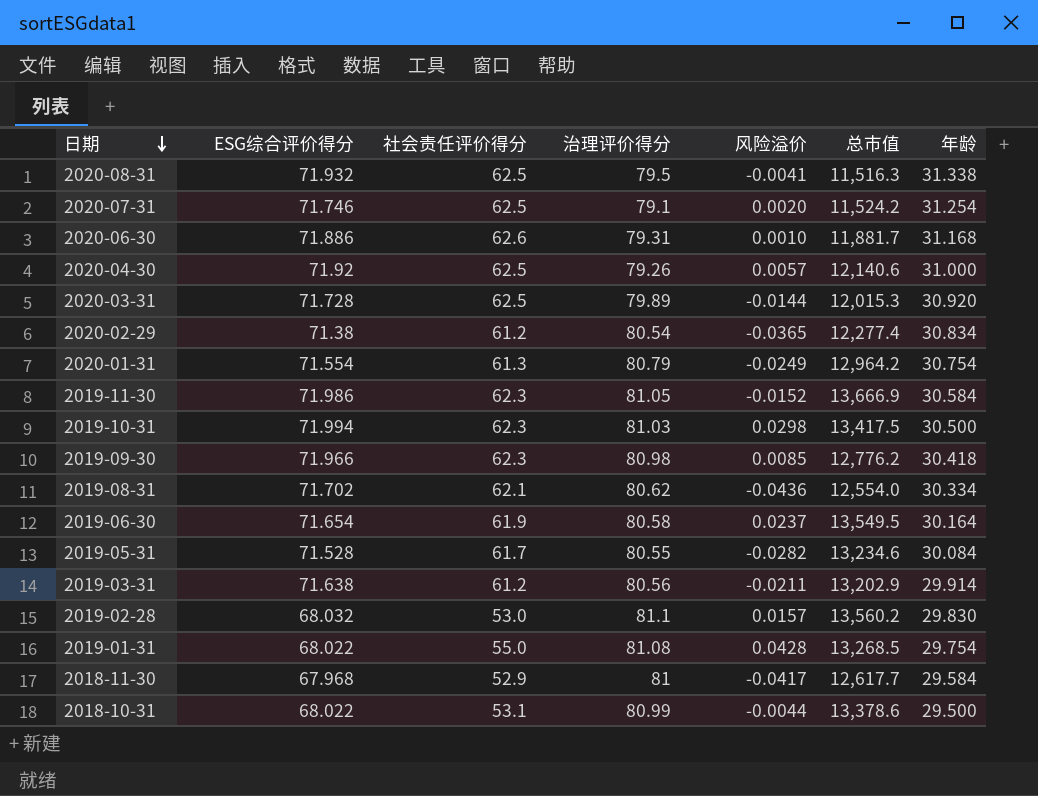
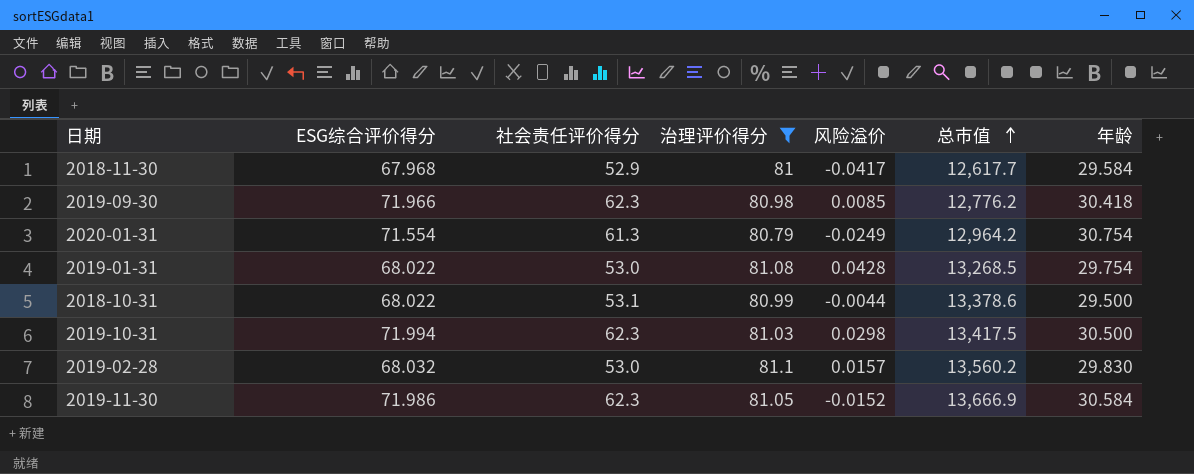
filter: none -> 治理评价得分 >= 80.79
row order: 日期 descending -> 总市值 ascending
2019-01-31 | 社会责任评价得分: 55.0 -> 53.0

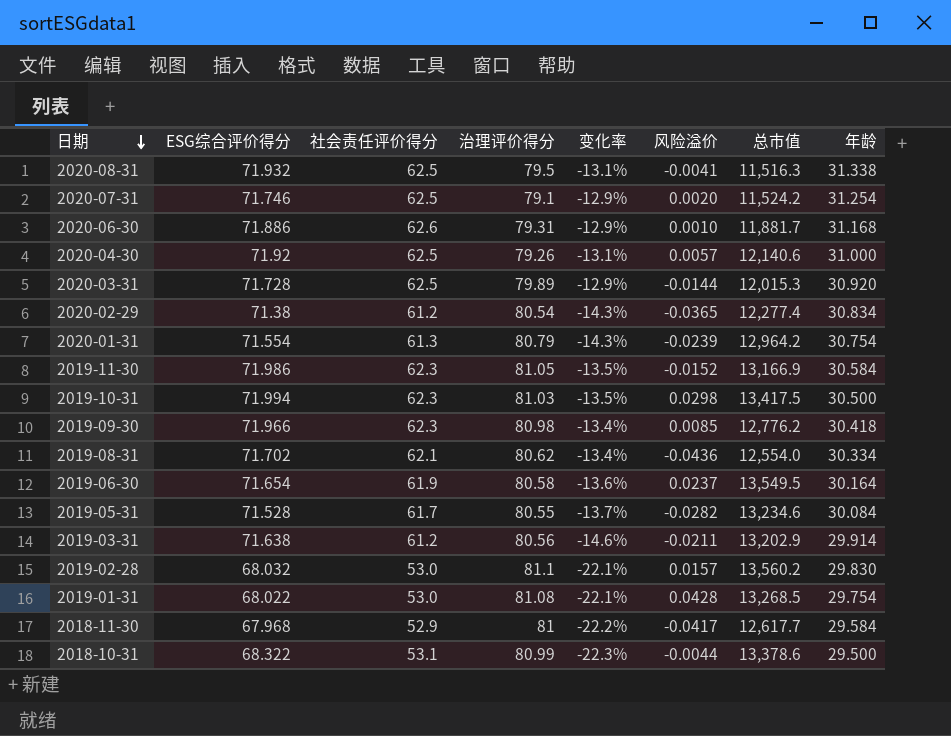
filter: 治理评价得分 >= 80.79 -> none
row order: 总市值 ascending -> 日期 descending
column 变化率 | formula: none -> ([社会责任评价得分] - [ESG综合评价得分]) / [ESG综合评价得分]
2020-01-31 | 风险溢价: -0.0249 -> -0.0239
2019-11-30 | 总市值: 13,666.9 -> 13,166.9
2018-10-31 | ESG综合评价得分: 68.022 -> 68.322

